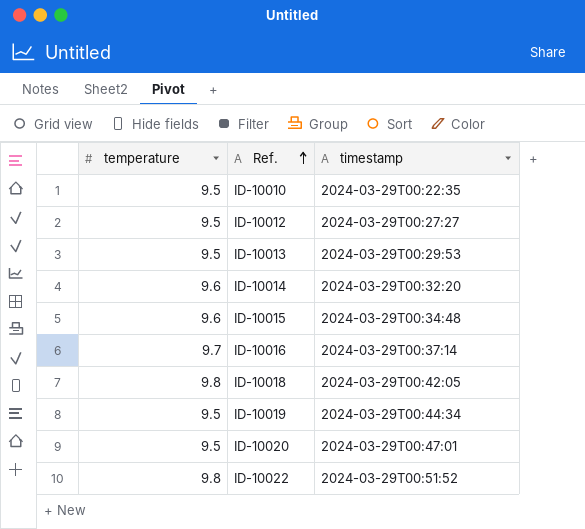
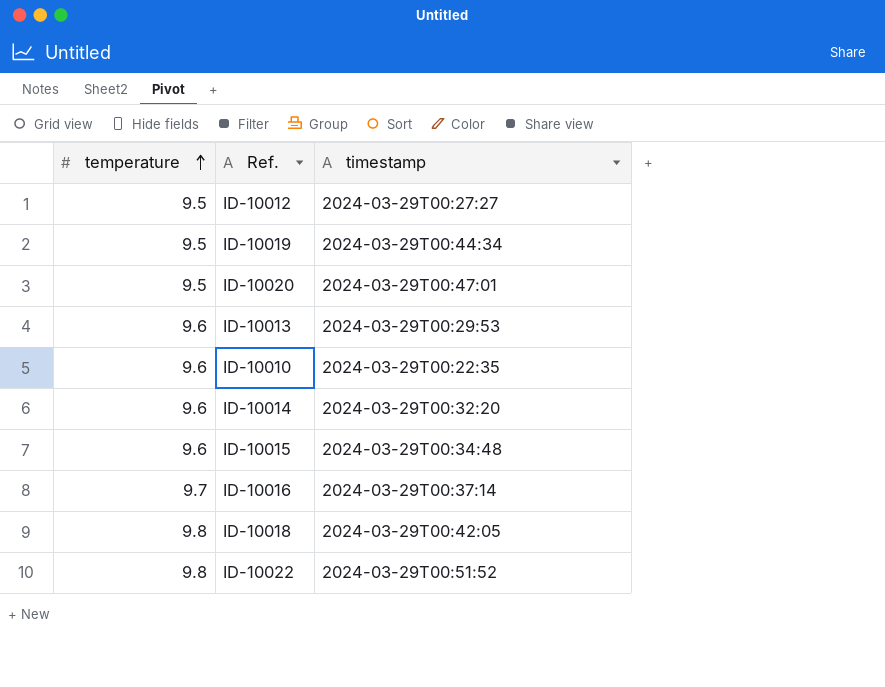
row order: Ref. ascending -> temperature ascending
ID-10013 | temperature: 9.5 -> 9.6
ID-10010 | temperature: 9.5 -> 9.6

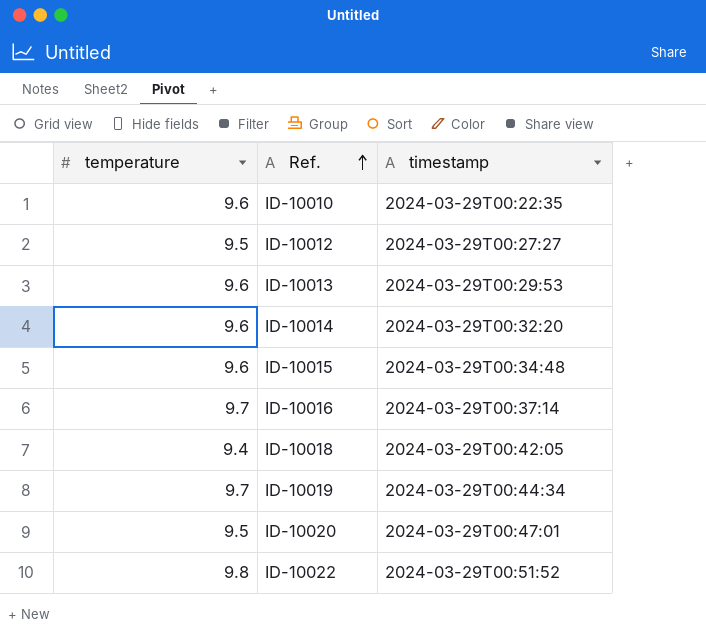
row order: temperature ascending -> Ref. ascending
ID-10018 | temperature: 9.8 -> 9.4
ID-10019 | temperature: 9.5 -> 9.7

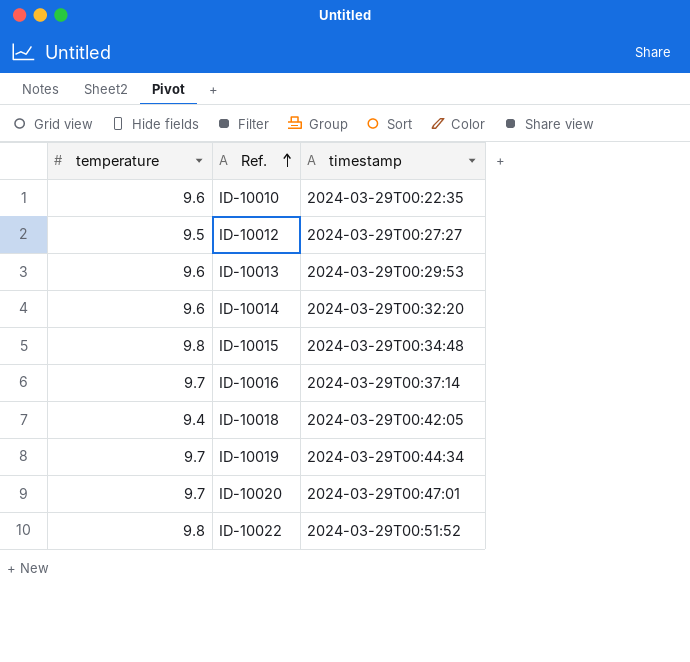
ID-10015 | temperature: 9.6 -> 9.8
ID-10020 | temperature: 9.5 -> 9.7

